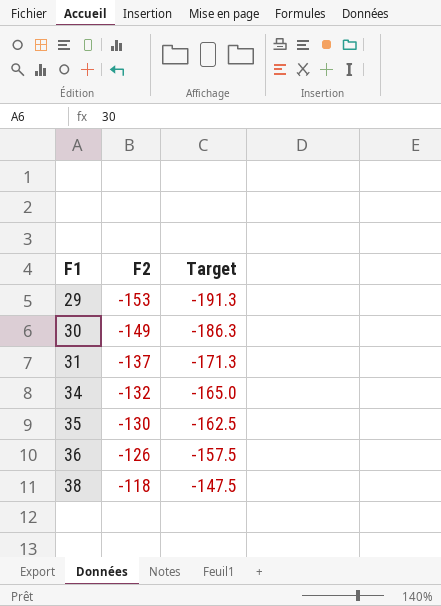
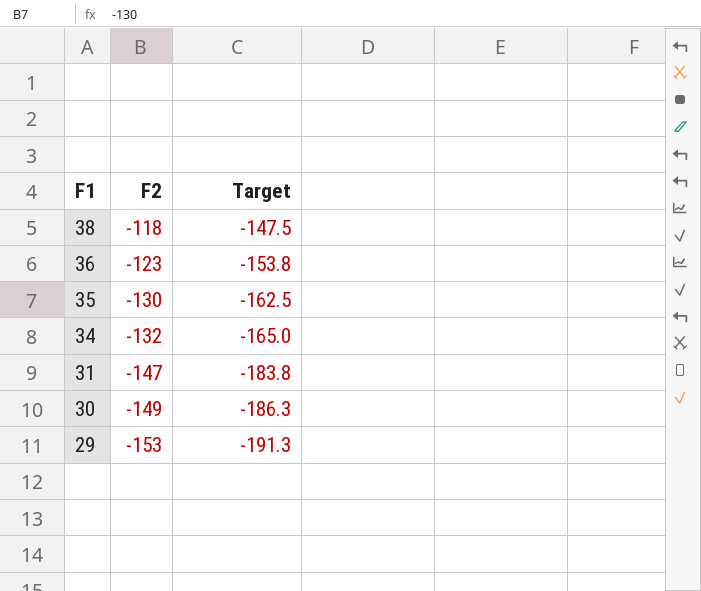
row order: F1 ascending -> F1 descending
36 | F2: -126 -> -123
36 | Target: -157.5 -> -153.8
31 | F2: -137 -> -147
31 | Target: -171.3 -> -183.8

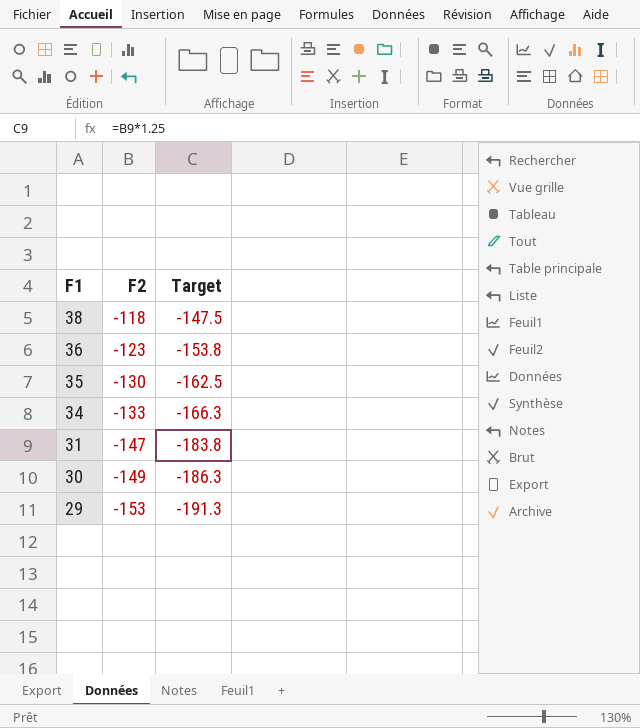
34 | F2: -132 -> -133
34 | Target: -165.0 -> -166.3

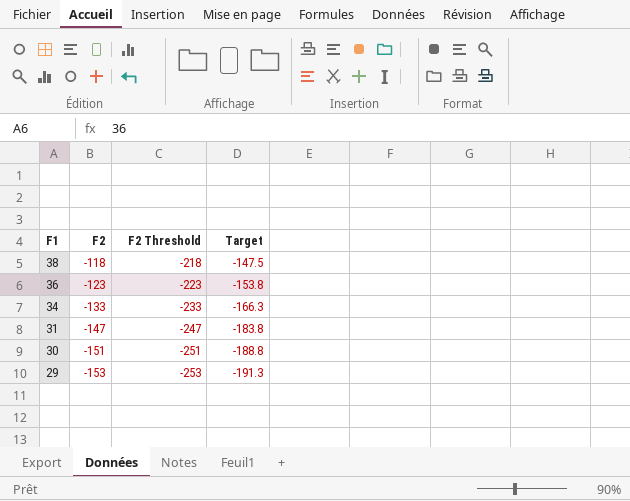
column F2 Threshold | formula: none -> [F2] - 100
row 35: -130 | -162.5 -> none
30 | F2: -149 -> -151
30 | Target: -186.3 -> -188.8

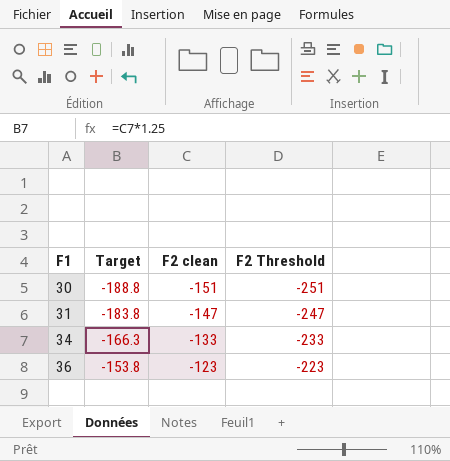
row order: F1 descending -> F1 ascending
column Target | position: 4 -> 2
column name: F2 -> F2 clean
row 38: -118 | -218 | -147.5 -> none
row 29: -153 | -253 | -191.3 -> none

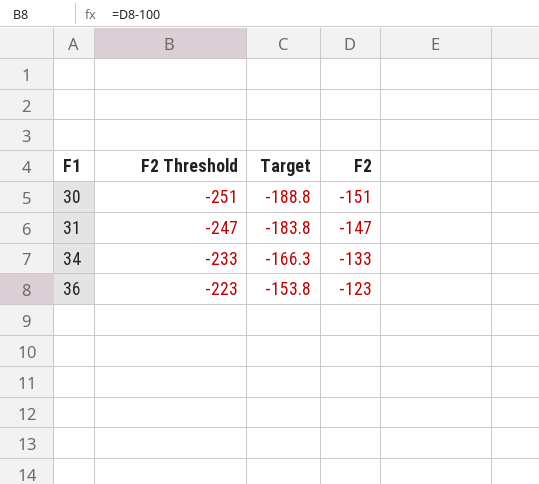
column F2 Threshold | position: 4 -> 2
column name: F2 clean -> F2

